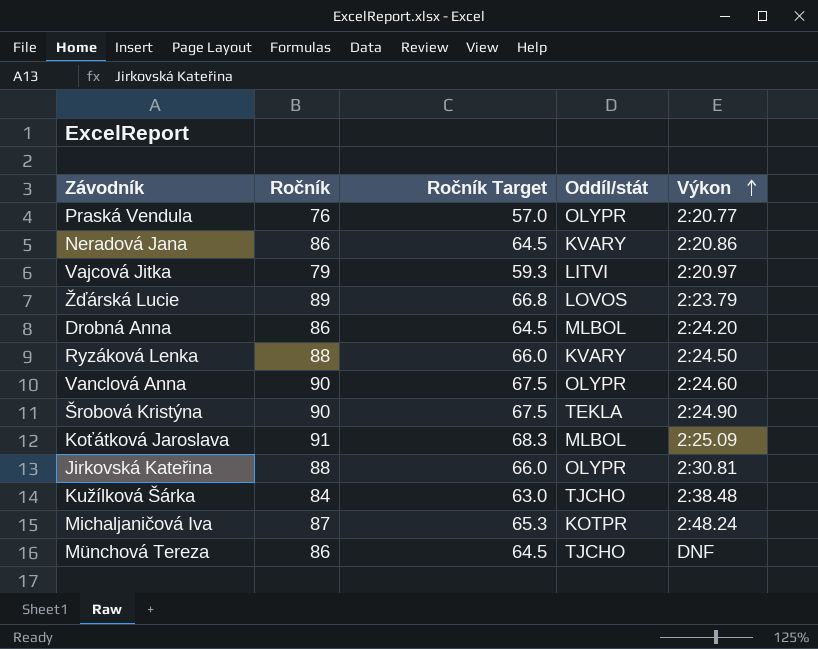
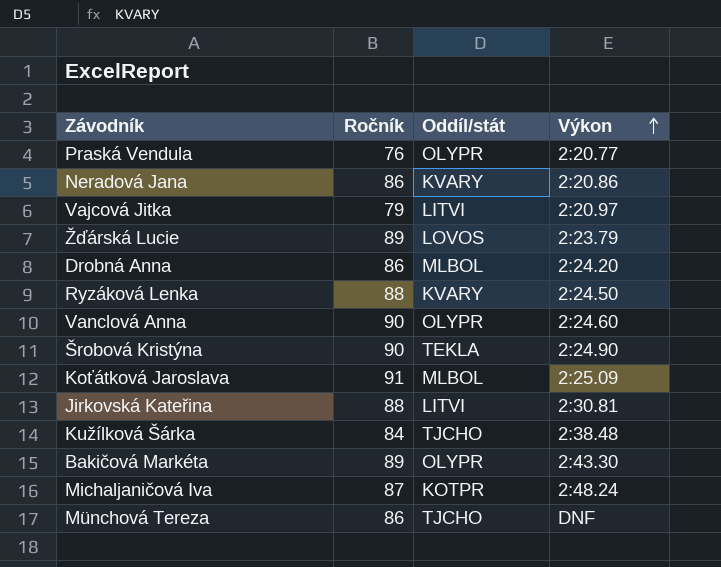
column Ročník Target | formula: [Ročník] * 0.75 -> none
Jirkovská Kateřina | Oddíl/stát: OLYPR -> LITVI
row Bakičová Markéta: none -> 89 | OLYPR | 2:43.30

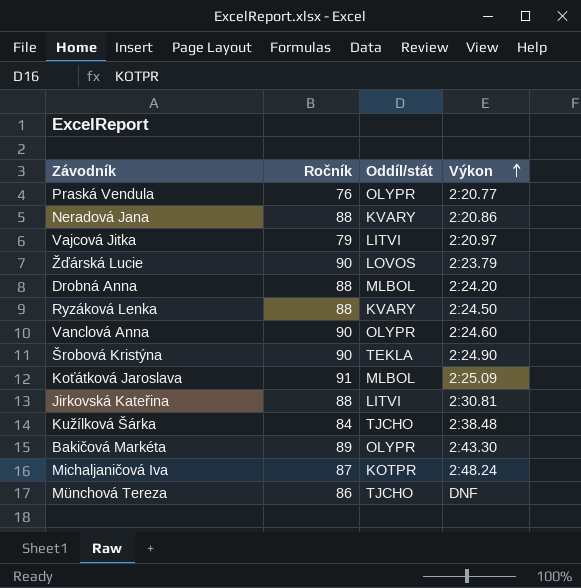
Neradová Jana | Ročník: 86 -> 88
Žďárská Lucie | Ročník: 89 -> 90
Drobná Anna | Ročník: 86 -> 88

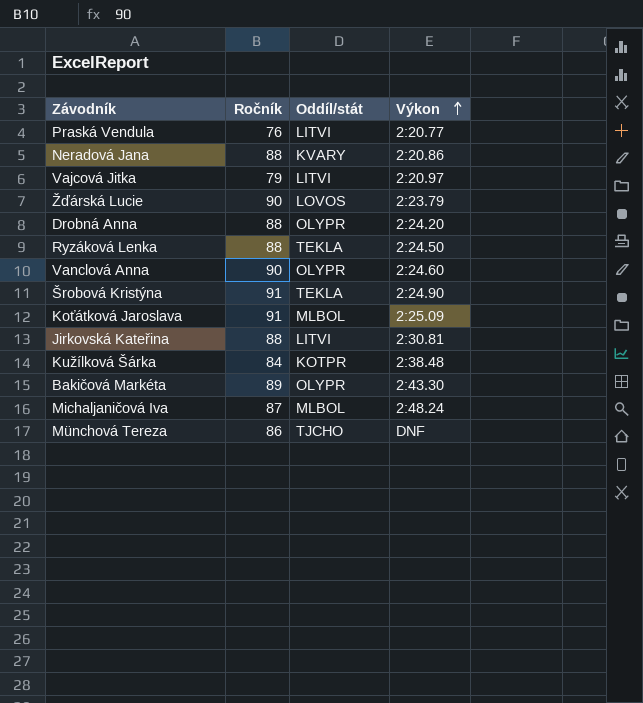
Praská Vendula | Oddíl/stát: OLYPR -> LITVI
Drobná Anna | Oddíl/stát: MLBOL -> OLYPR
Ryzáková Lenka | Oddíl/stát: KVARY -> TEKLA
Šrobová Kristýna | Ročník: 90 -> 91
Kužílková Šárka | Oddíl/stát: TJCHO -> KOTPR
Michaljaničová Iva | Oddíl/stát: KOTPR -> MLBOL

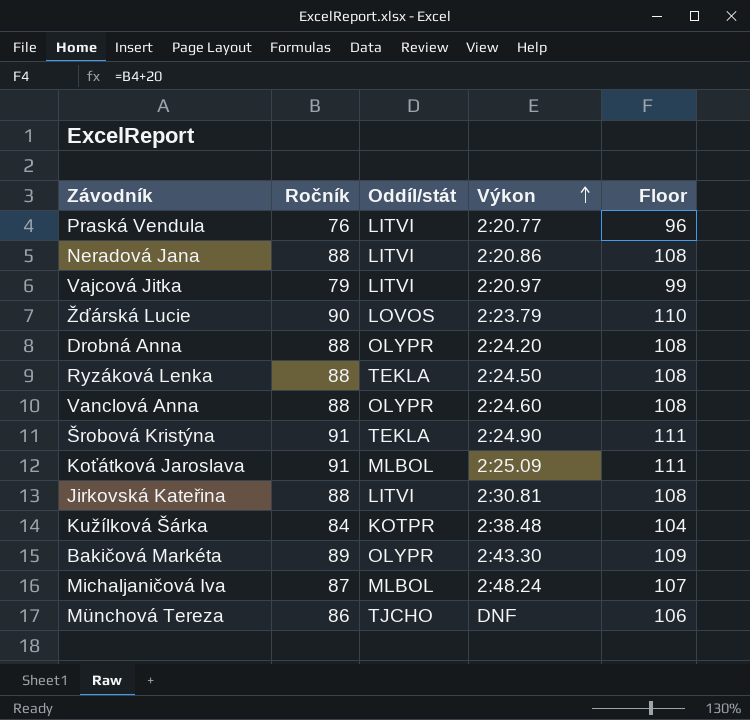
column Floor | formula: none -> [Ročník] + 20
Neradová Jana | Oddíl/stát: KVARY -> LITVI
Vanclová Anna | Ročník: 90 -> 88

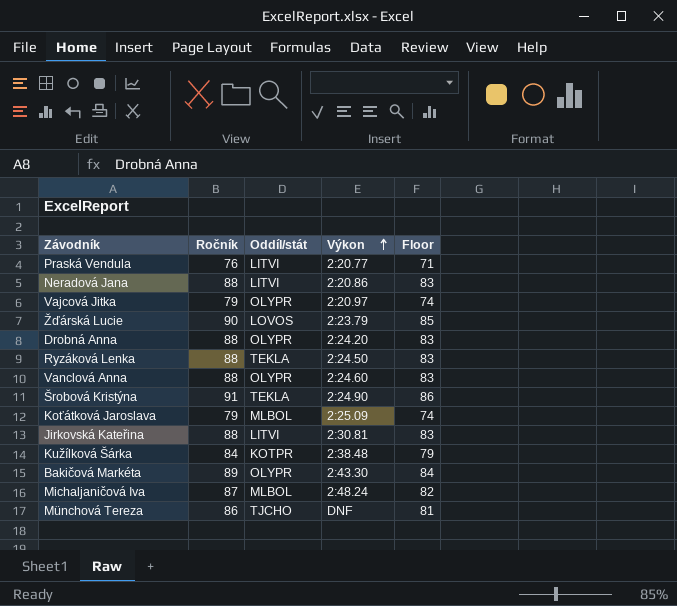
column Floor | formula: [Ročník] + 20 -> [Ročník] - 5
Vajcová Jitka | Oddíl/stát: LITVI -> OLYPR
Koťátková Jaroslava | Ročník: 91 -> 79

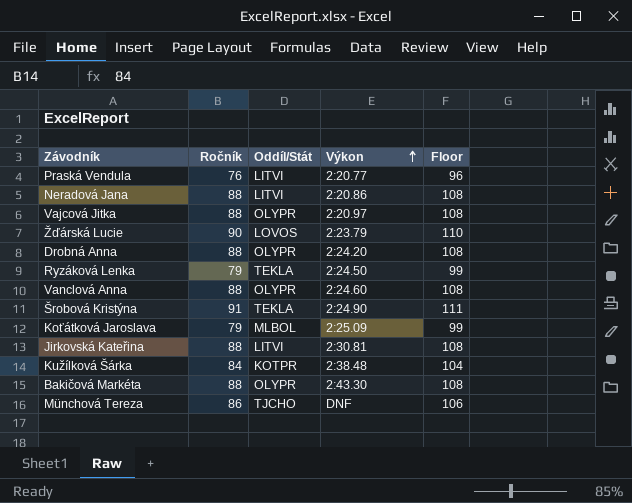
column name: Oddíl/stát -> Oddíl/Stát
column Floor | formula: [Ročník] - 5 -> [Ročník] + 20
row Michaljaničová Iva: 87 | MLBOL | 2:48.24 | 82 -> none
Vajcová Jitka | Ročník: 79 -> 88
Ryzáková Lenka | Ročník: 88 -> 79
Bakičová Markéta | Ročník: 89 -> 88

